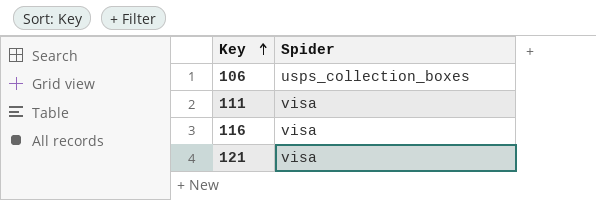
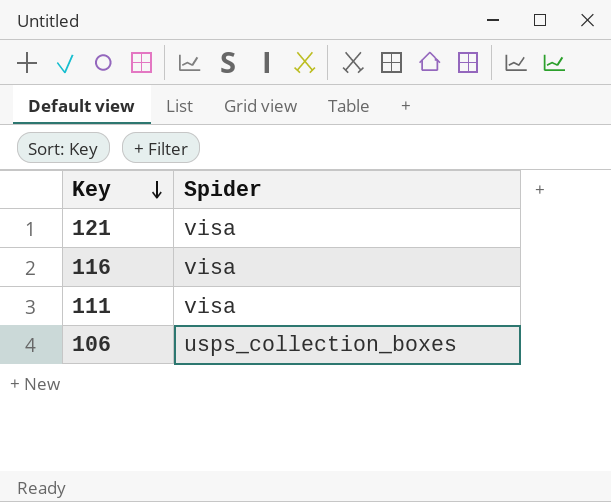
row order: Key ascending -> Key descending

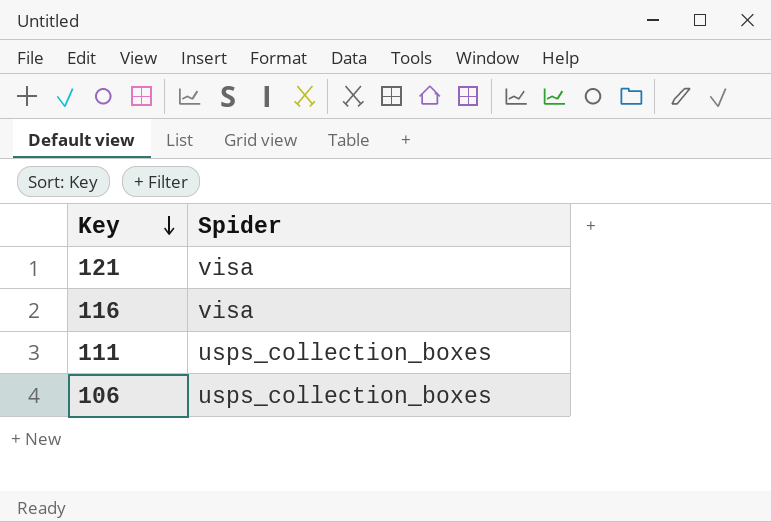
111 | Spider: visa -> usps_collection_boxes

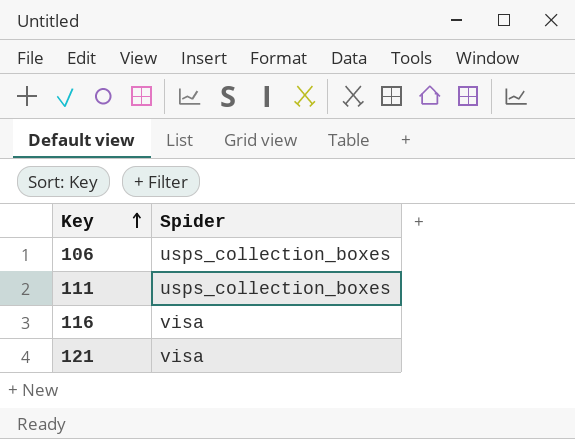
row order: Key descending -> Key ascending

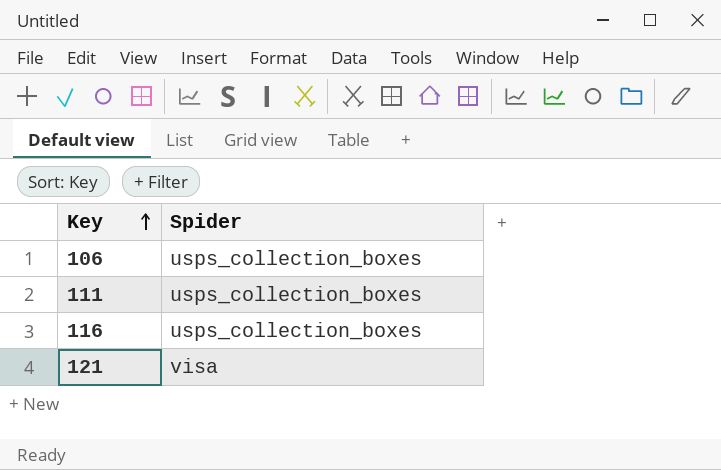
116 | Spider: visa -> usps_collection_boxes

